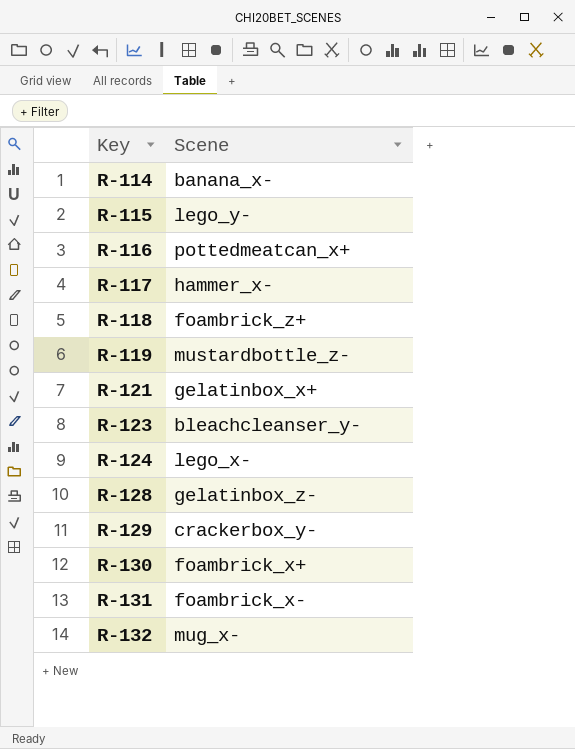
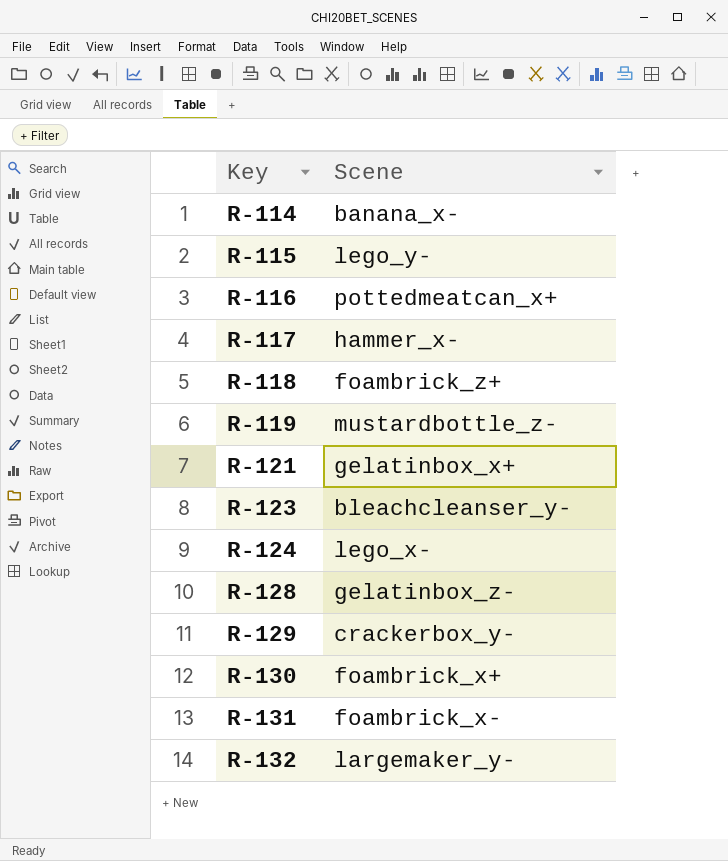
R-132 | Scene: mug_x- -> largemaker_y-

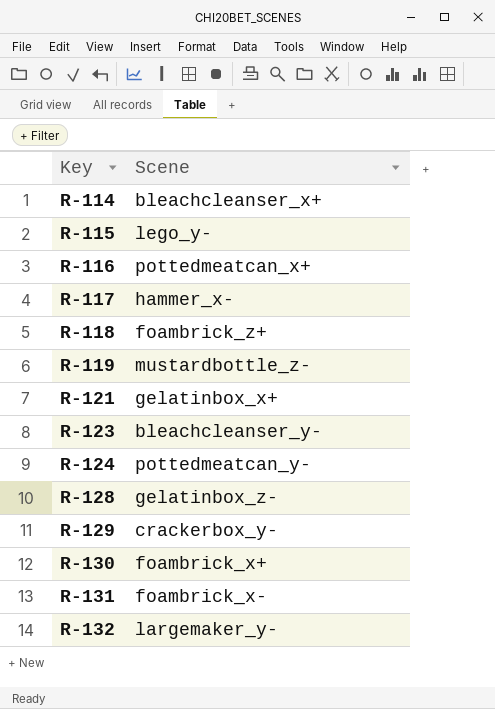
R-114 | Scene: banana_x- -> bleachcleanser_x+
R-124 | Scene: lego_x- -> pottedmeatcan_y-

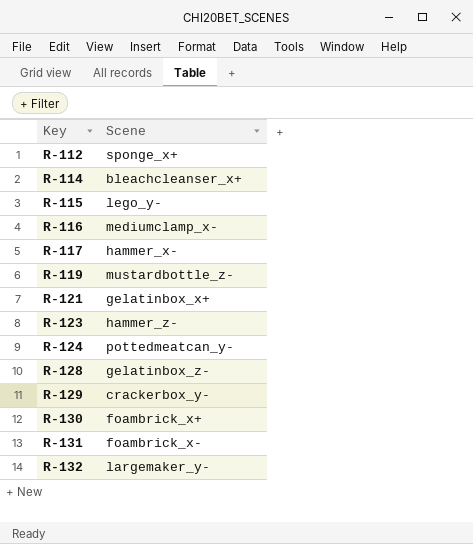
row R-118: foambrick_z+ -> none
row R-112: none -> sponge_x+
R-116 | Scene: pottedmeatcan_x+ -> mediumclamp_x-
R-123 | Scene: bleachcleanser_y- -> hammer_z-

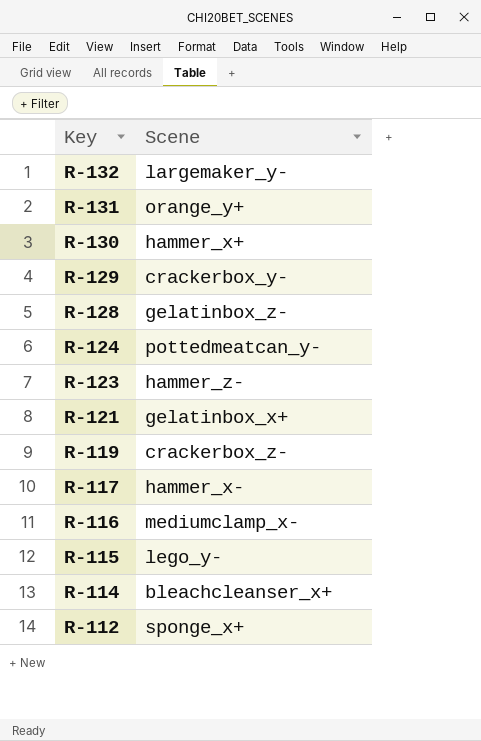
row order: Key ascending -> Key descending
R-131 | Scene: foambrick_x- -> orange_y+
R-130 | Scene: foambrick_x+ -> hammer_x+
R-119 | Scene: mustardbottle_z- -> crackerbox_z-

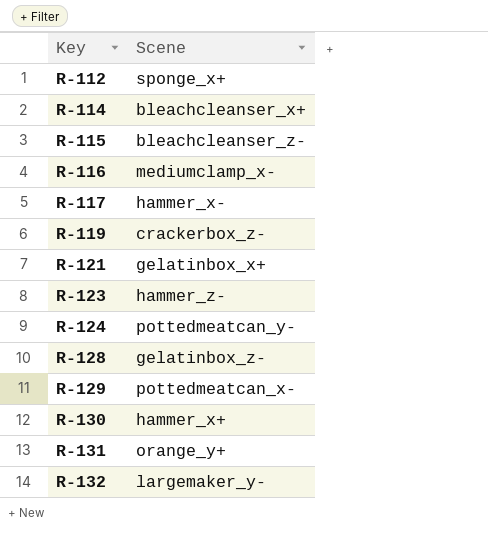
row order: Key descending -> Key ascending
R-115 | Scene: lego_y- -> bleachcleanser_z-
R-129 | Scene: crackerbox_y- -> pottedmeatcan_x-

